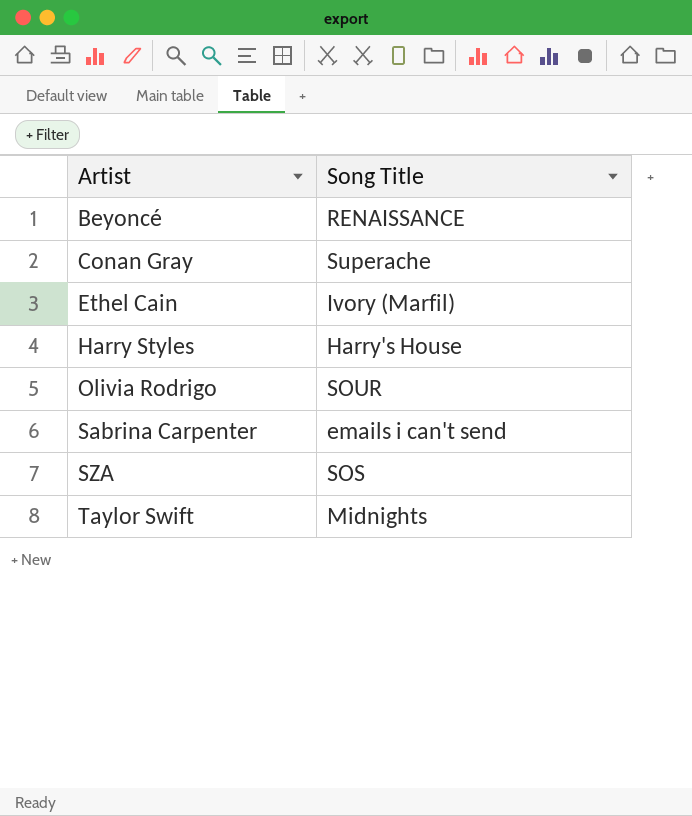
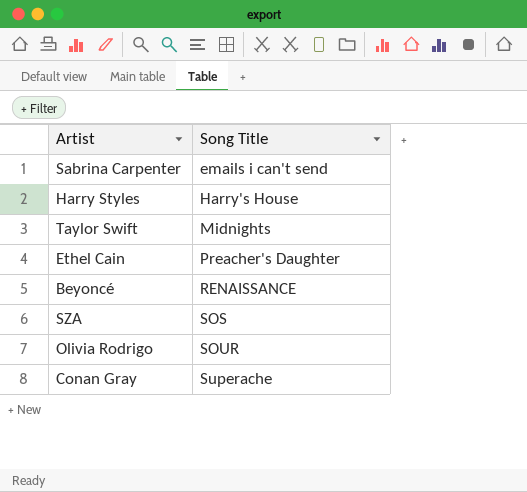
row order: Artist ascending -> Song Title ascending
Ethel Cain | Song Title: Ivory (Marfil) -> Preacher's Daughter

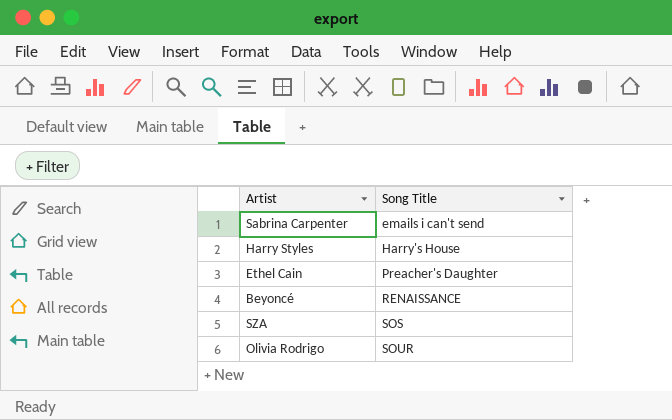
row Taylor Swift: Midnights -> none
row Conan Gray: Superache -> none

